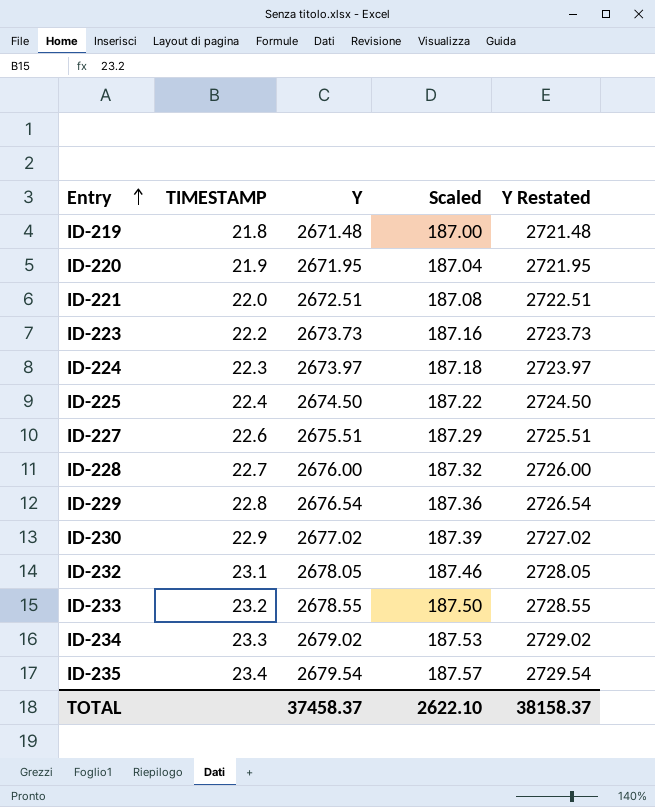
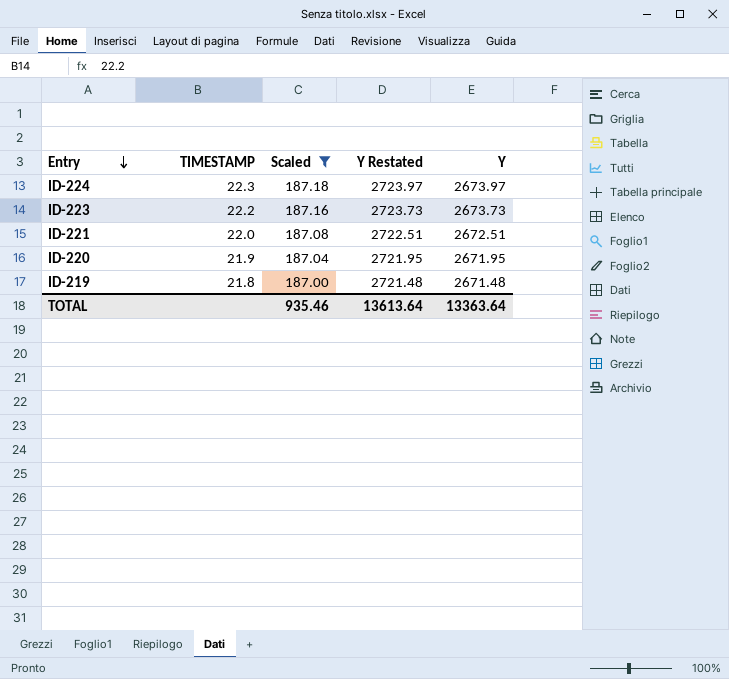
filter: none -> Scaled <= 187.18
row order: Entry ascending -> Entry descending
column Y | position: 3 -> 5
TOTAL | Scaled: 2622.10 -> 935.46
TOTAL | Y Restated: 38158.37 -> 13613.64
TOTAL | Y: 37458.37 -> 13363.64

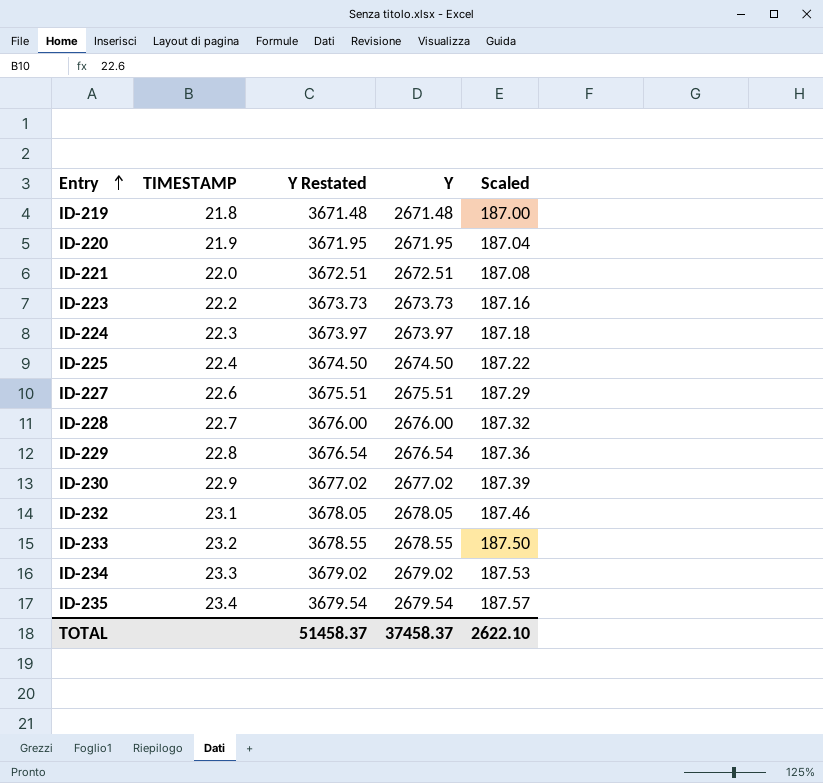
filter: Scaled <= 187.18 -> none
row order: Entry descending -> Entry ascending
column Y Restated | formula: [Y] + 50 -> [Y] + 1000
column Scaled | position: 3 -> 5
TOTAL | Y Restated: 13613.64 -> 51458.37
TOTAL | Y: 13363.64 -> 37458.37
TOTAL | Scaled: 935.46 -> 2622.10

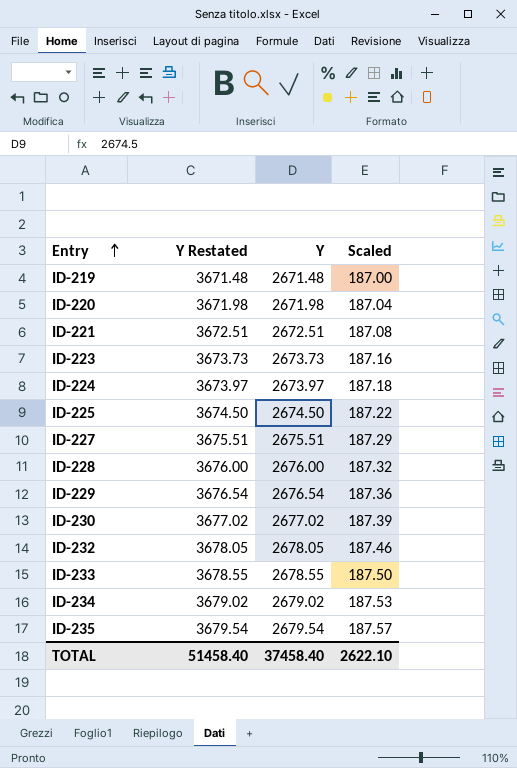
column TIMESTAMP | position: 2 -> none
ID-220 | Y Restated: 3671.95 -> 3671.98
ID-220 | Y: 2671.95 -> 2671.98
TOTAL | Y Restated: 51458.37 -> 51458.40
TOTAL | Y: 37458.37 -> 37458.40

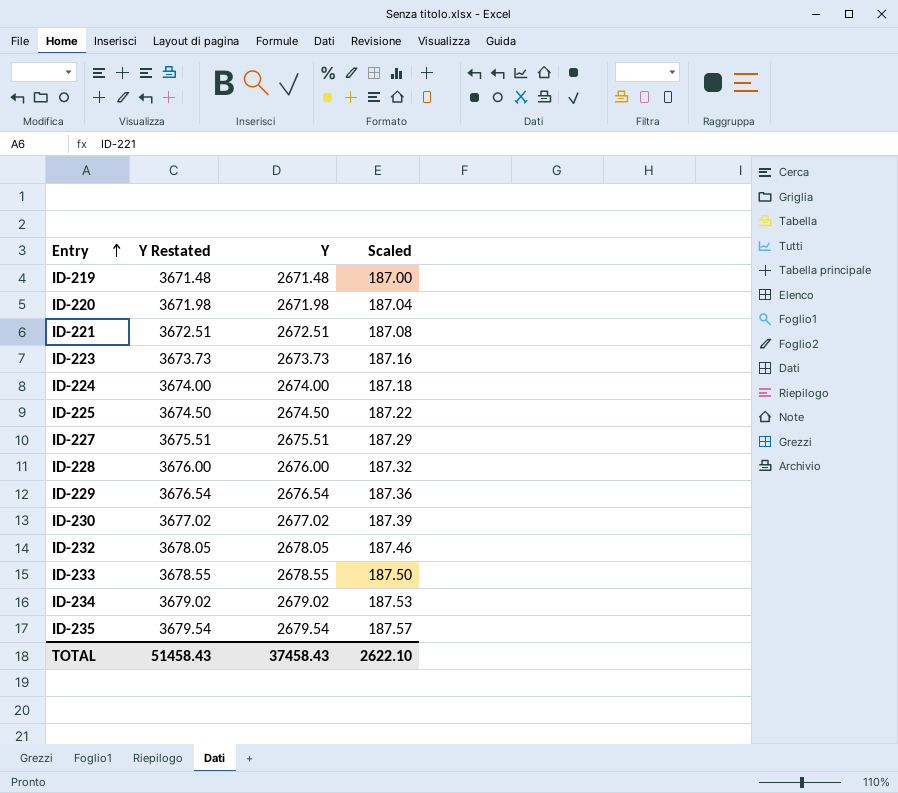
ID-224 | Y Restated: 3673.97 -> 3674.00
ID-224 | Y: 2673.97 -> 2674.00
TOTAL | Y Restated: 51458.40 -> 51458.43
TOTAL | Y: 37458.40 -> 37458.43

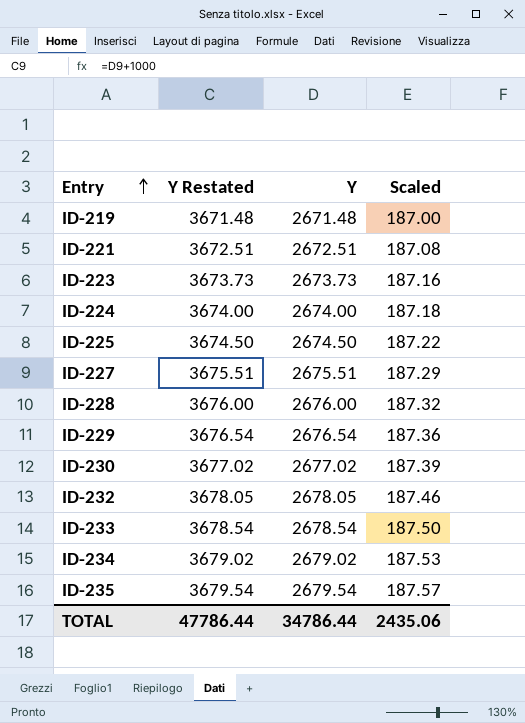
row ID-220: 3671.98 | 2671.98 | 187.04 -> none
ID-233 | Y Restated: 3678.55 -> 3678.54
ID-233 | Y: 2678.55 -> 2678.54
TOTAL | Y Restated: 51458.43 -> 47786.44
TOTAL | Y: 37458.43 -> 34786.44
TOTAL | Scaled: 2622.10 -> 2435.06

